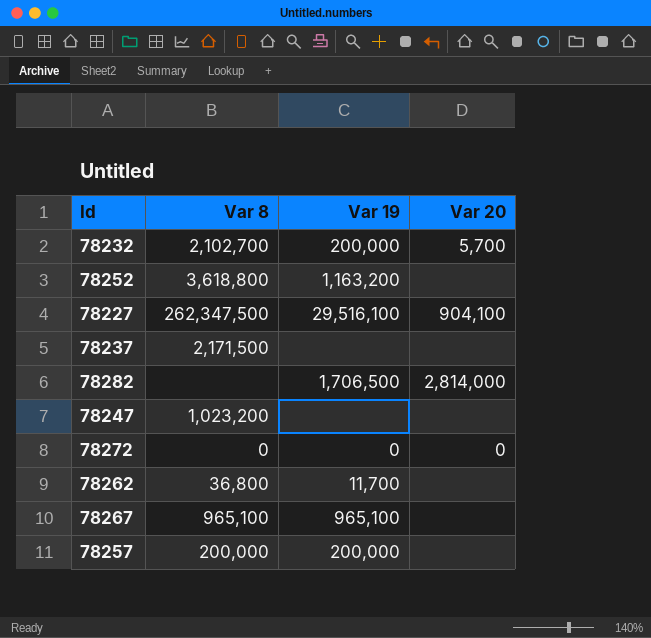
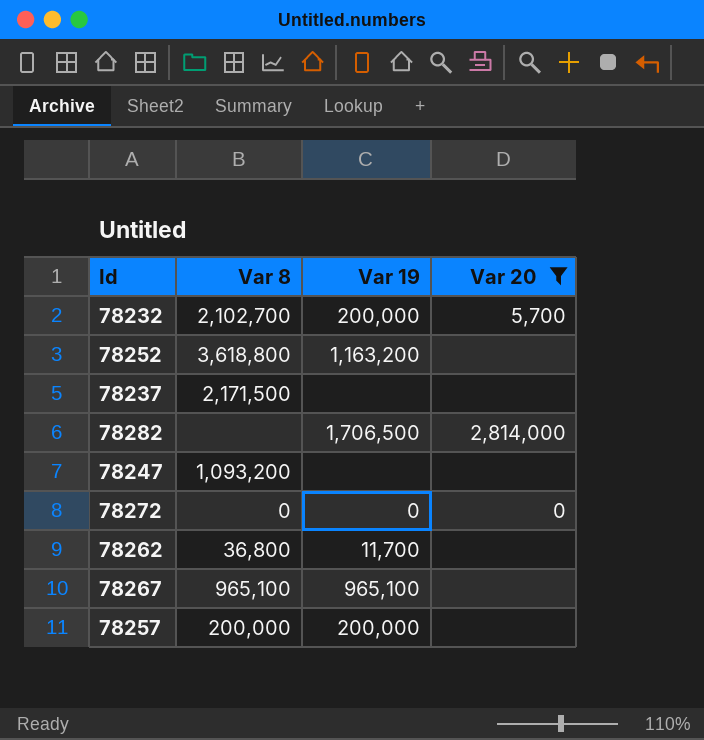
filter: none -> Var 20 != 904,100
78247 | Var 8: 1,023,200 -> 1,093,200

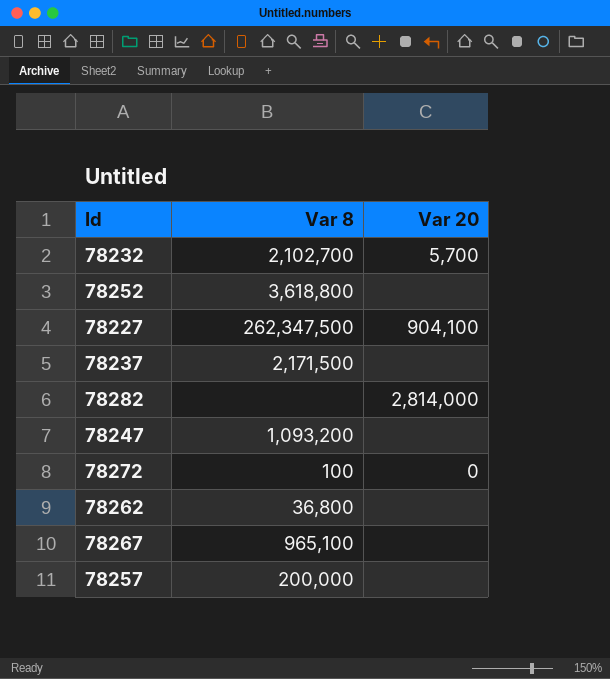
filter: Var 20 != 904,100 -> none
column Var 19 | position: 3 -> none
78272 | Var 8: 0 -> 100

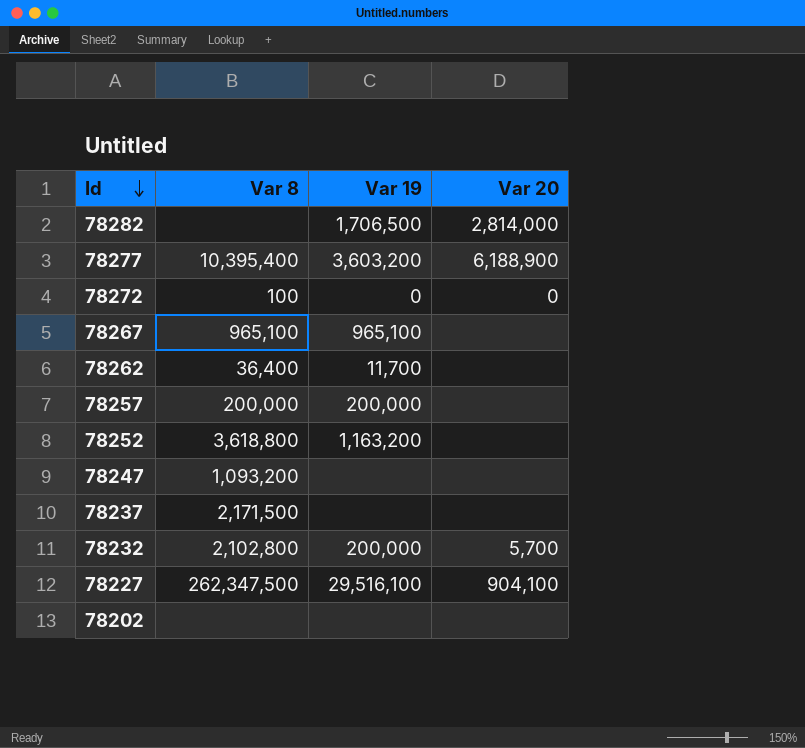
row order: none -> Id descending
column Var 19 | position: none -> 3
row 78277: none -> 10,395,400 | 3,603,200 | 6,188,900
78262 | Var 8: 36,800 -> 36,400
78232 | Var 8: 2,102,700 -> 2,102,800
row 78202: none -> none | none | none

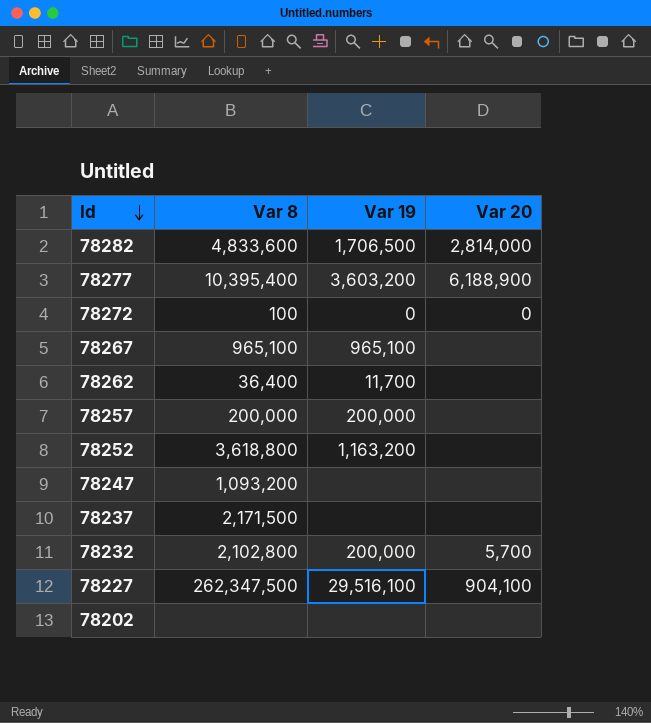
78282 | Var 8: none -> 4,833,600

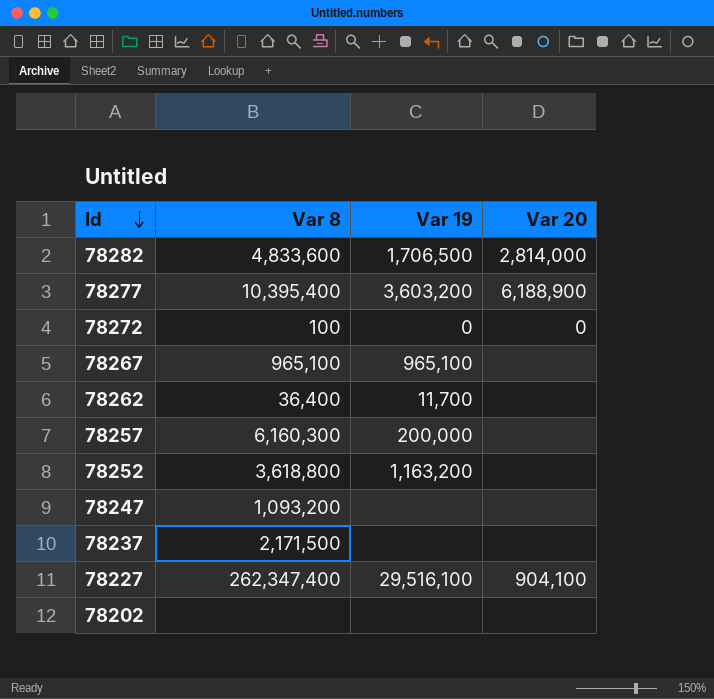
row 78232: 2,102,800 | 200,000 | 5,700 -> none
78257 | Var 8: 200,000 -> 6,160,300
78227 | Var 8: 262,347,500 -> 262,347,400

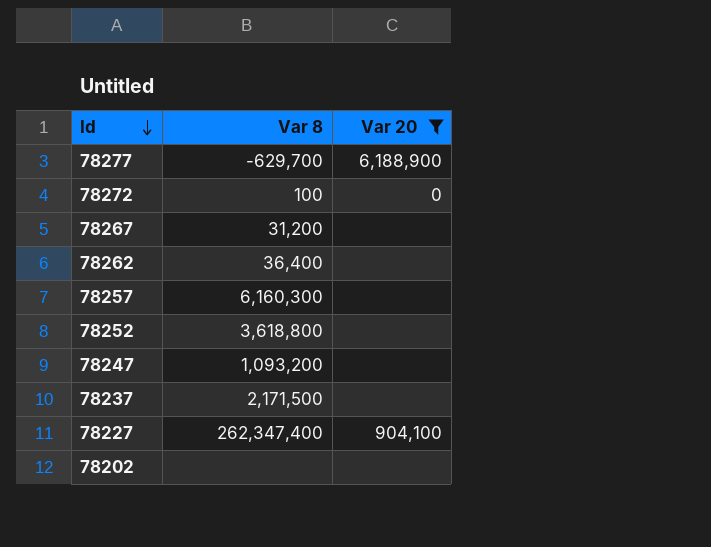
filter: none -> Var 20 != 2,814,000
column Var 19 | position: 3 -> none
78277 | Var 8: 10,395,400 -> -629,700
78267 | Var 8: 965,100 -> 31,200

